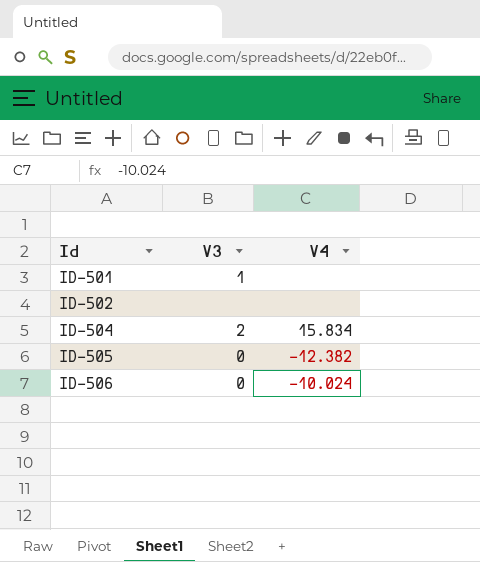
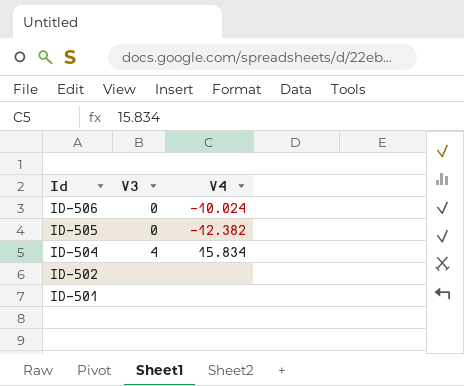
row order: Id ascending -> Id descending
ID-504 | V3: 2 -> 4
ID-501 | V3: 1 -> none

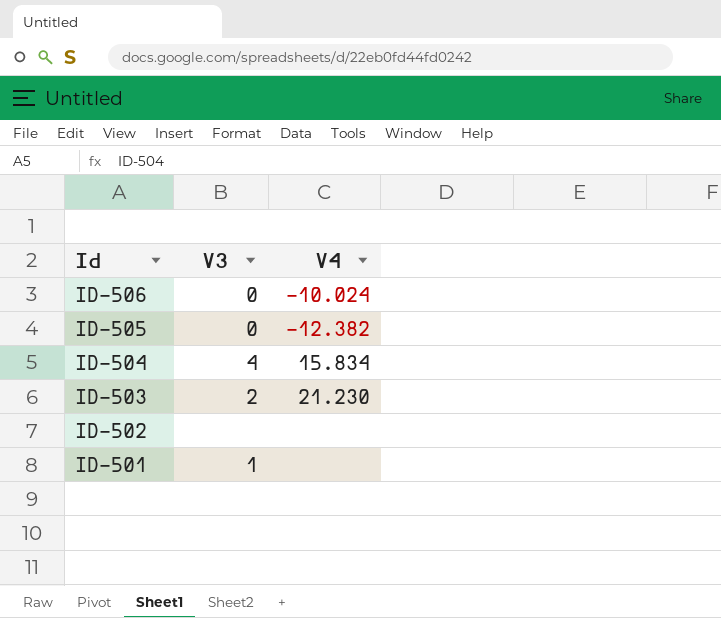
row ID-503: none -> 2 | 21.230
ID-501 | V3: none -> 1

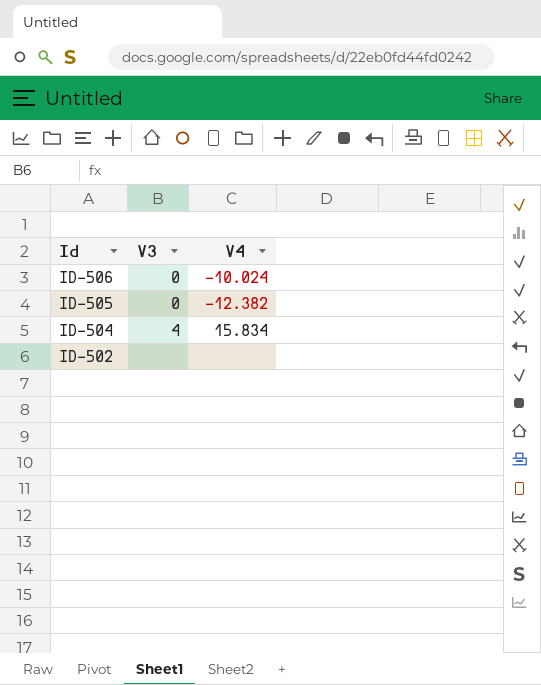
row ID-503: 2 | 21.230 -> none
row ID-501: 1 | none -> none

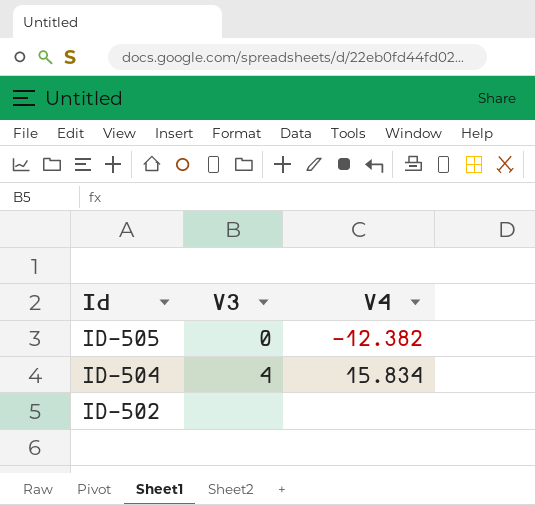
row ID-506: 0 | -10.024 -> none

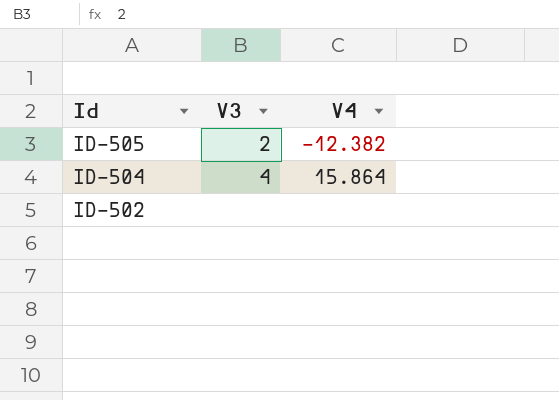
ID-505 | V3: 0 -> 2
ID-504 | V4: 15.834 -> 15.864

